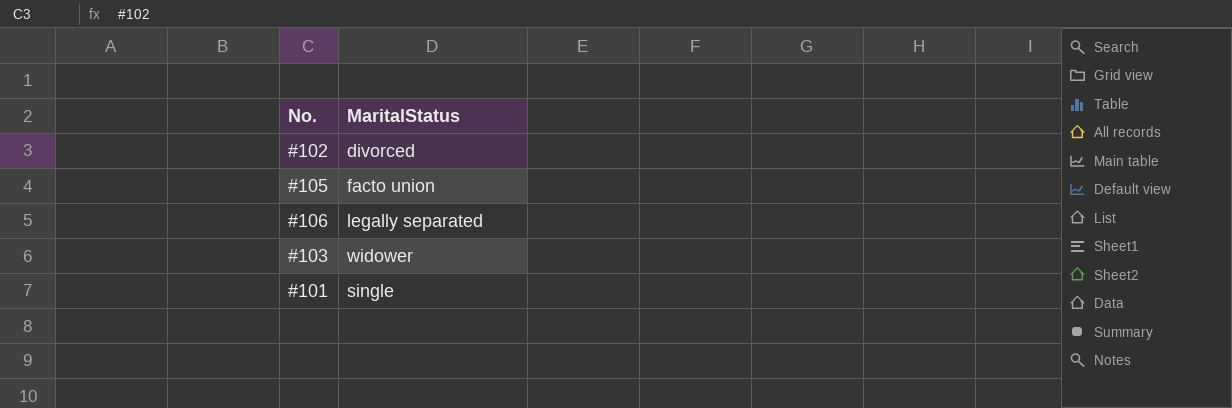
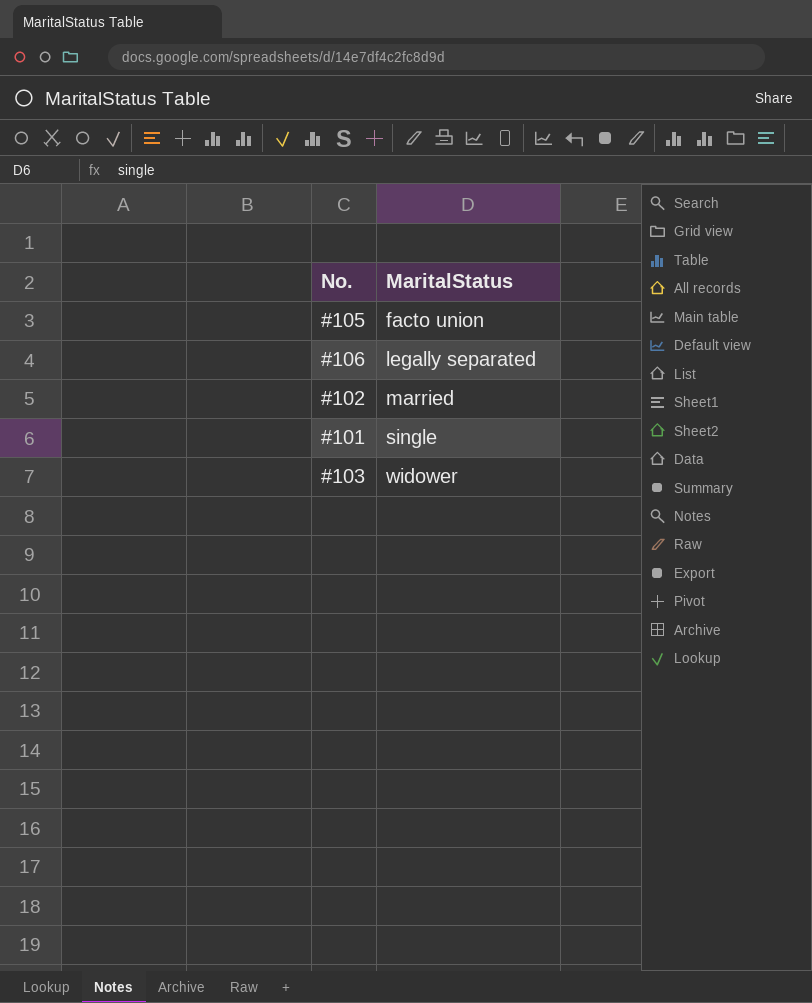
row order: none -> MaritalStatus ascending
#102 | MaritalStatus: divorced -> married

